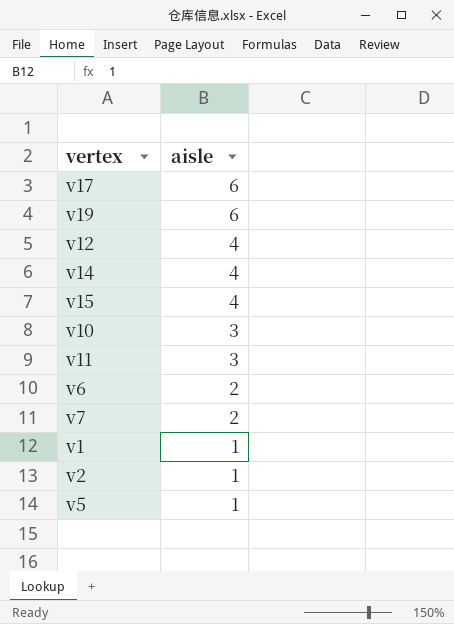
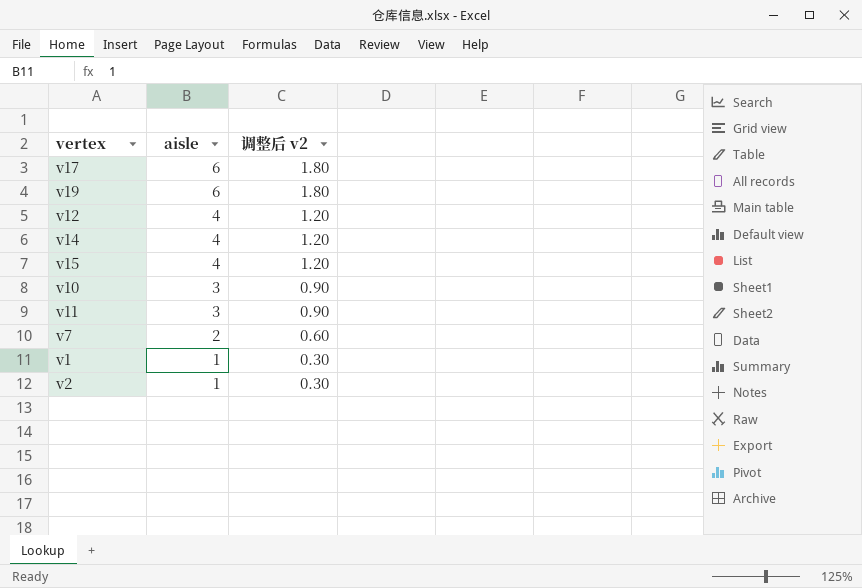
column 调整后 v2 | formula: none -> [aisle] * 0.3
row v6: 2 -> none
row v5: 1 -> none

